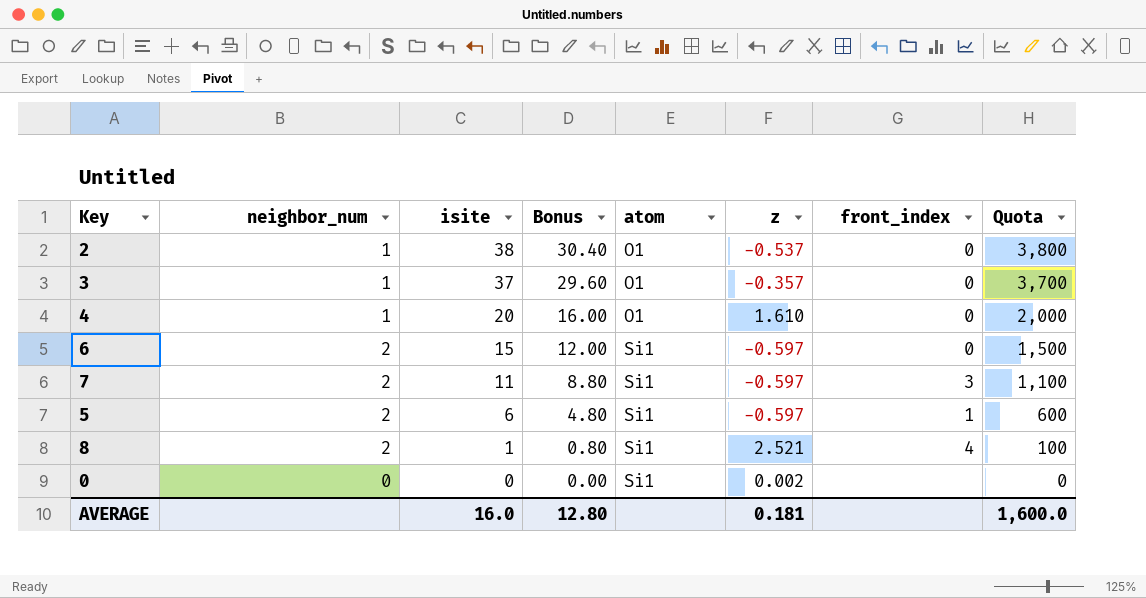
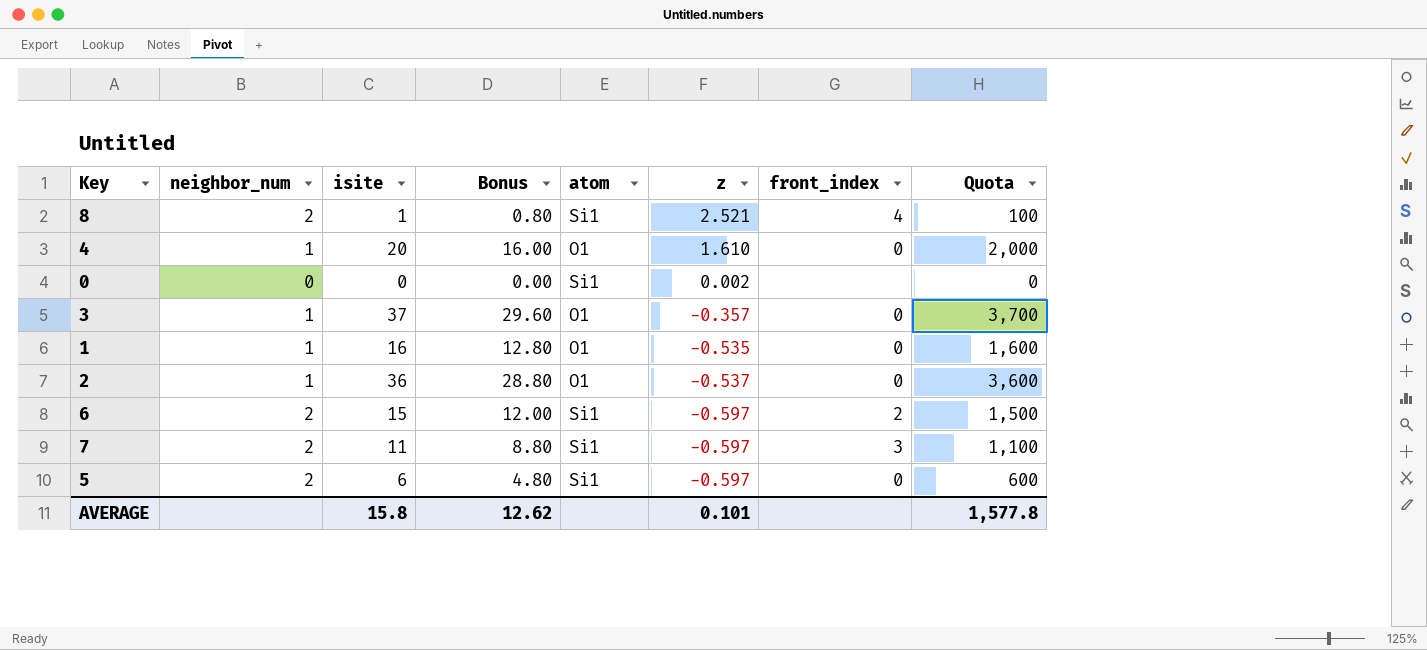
row order: isite descending -> z descending
row 1: none -> 1 | 16 | 12.80 | O1 | -0.535 | 0 | 1,600
2 | isite: 38 -> 36
2 | Bonus: 30.40 -> 28.80
2 | Quota: 3,800 -> 3,600
6 | front_index: 0 -> 2
5 | front_index: 1 -> 0
AVERAGE | isite: 16.0 -> 15.8
AVERAGE | Bonus: 12.80 -> 12.62
AVERAGE | z: 0.181 -> 0.101
AVERAGE | Quota: 1,600.0 -> 1,577.8

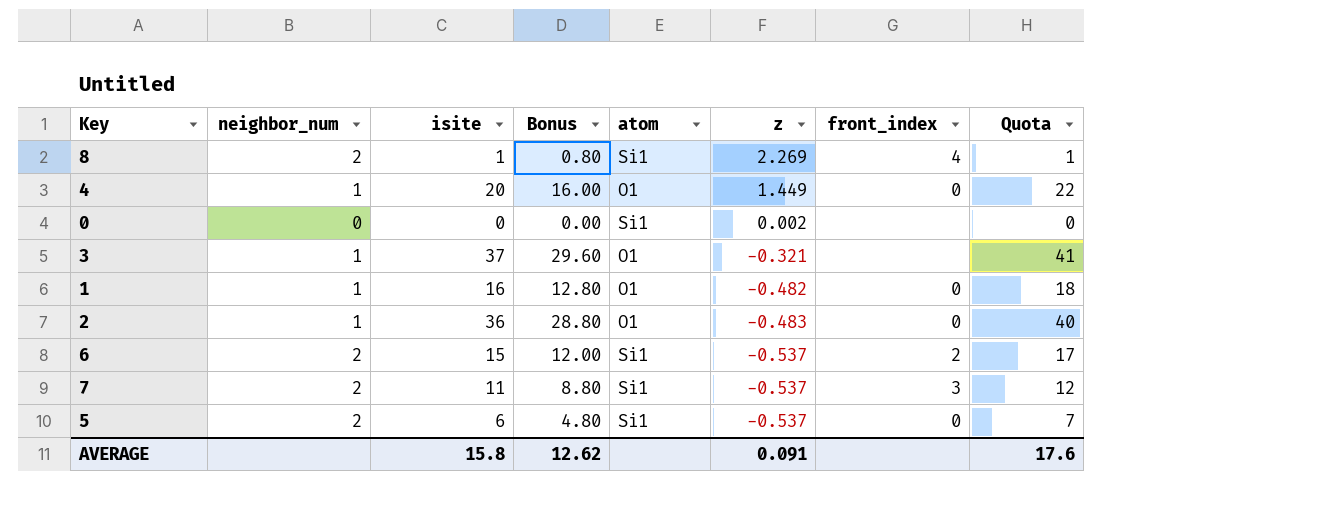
column Quota | formula: [isite] * 100 -> [isite] * 1.1
8 | z: 2.521 -> 2.269
4 | z: 1.610 -> 1.449
3 | z: -0.357 -> -0.321
3 | front_index: 0 -> none
1 | z: -0.535 -> -0.482
2 | z: -0.537 -> -0.483
6 | z: -0.597 -> -0.537
7 | z: -0.597 -> -0.537
5 | z: -0.597 -> -0.537
AVERAGE | z: 0.101 -> 0.091
AVERAGE | Quota: 1,577.8 -> 17.6

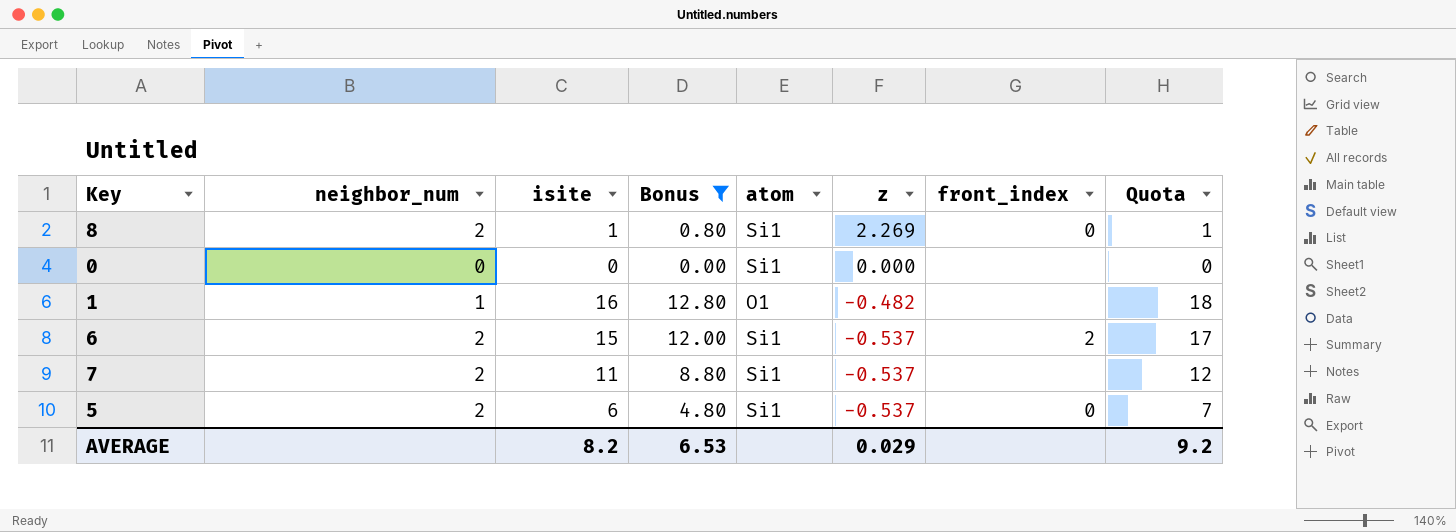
filter: none -> Bonus <= 12.80
8 | front_index: 4 -> 0
0 | z: 0.002 -> 0.000
1 | front_index: 0 -> none
7 | front_index: 3 -> none
AVERAGE | isite: 15.8 -> 8.2
AVERAGE | Bonus: 12.62 -> 6.53
AVERAGE | z: 0.091 -> 0.029
AVERAGE | Quota: 17.6 -> 9.2

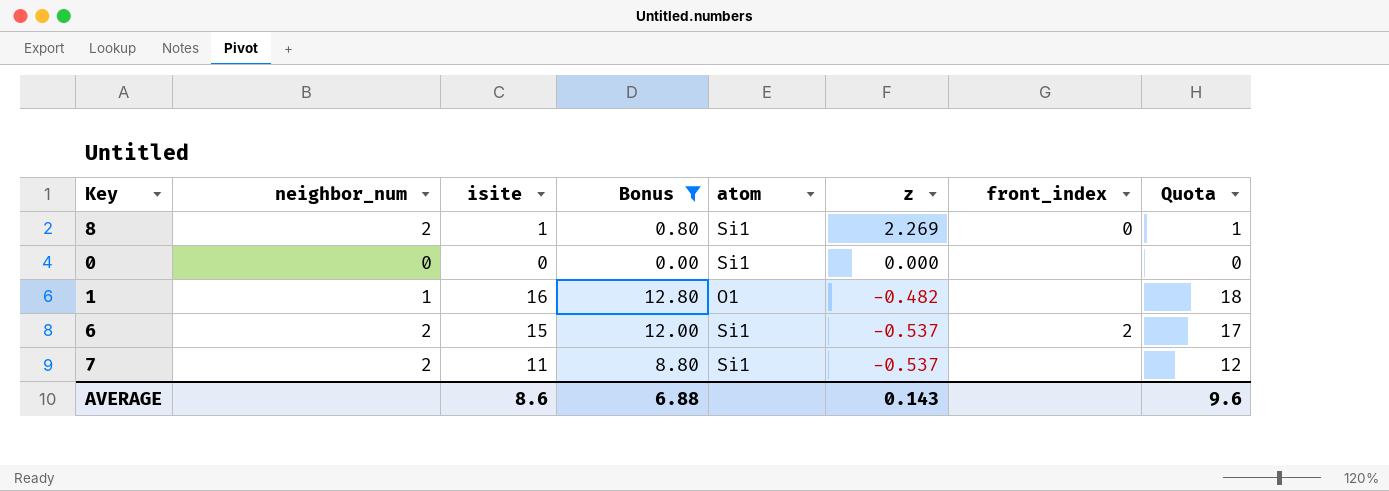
row 5: 2 | 6 | 4.80 | Si1 | -0.537 | 0 | 7 -> none
AVERAGE | isite: 8.2 -> 8.6
AVERAGE | Bonus: 6.53 -> 6.88
AVERAGE | z: 0.029 -> 0.143
AVERAGE | Quota: 9.2 -> 9.6

